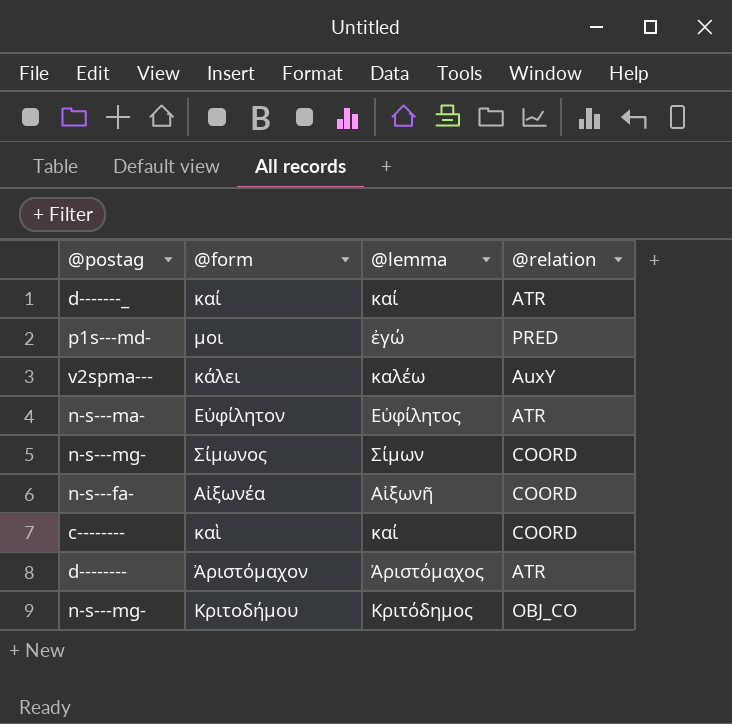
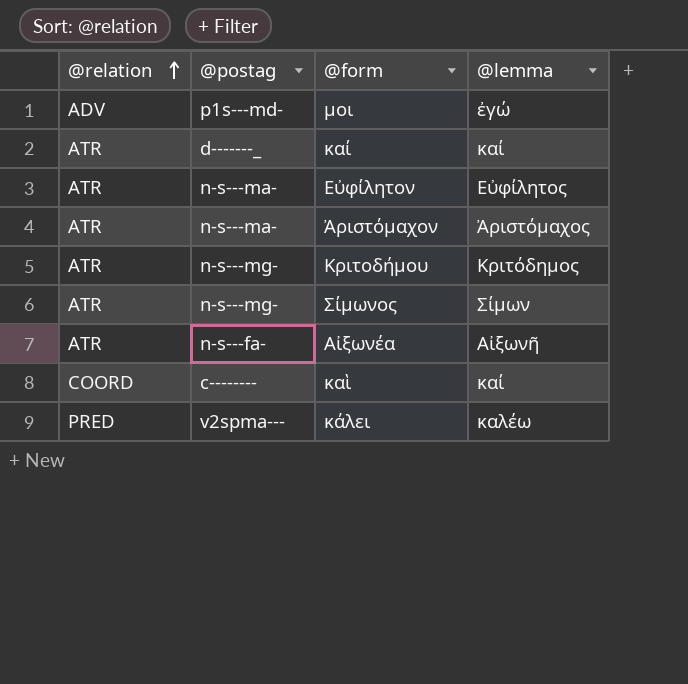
row order: none -> @relation ascending
column @relation | position: 4 -> 1
μοι | @relation: PRED -> ADV
Ἀριστόμαχον | @postag: d-------- -> n-s---ma-
Κριτοδήμου | @relation: OBJ_CO -> ATR
Σίμωνος | @relation: COORD -> ATR
Αἰξωνέα | @relation: COORD -> ATR
κάλει | @relation: AuxY -> PRED

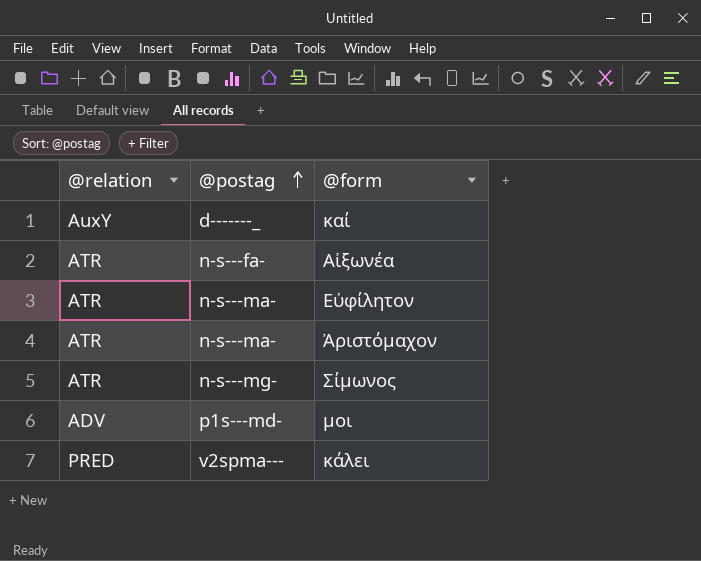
row order: @relation ascending -> @postag ascending
column @lemma | position: 4 -> none
row Κριτοδήμου: ATR | n-s---mg- | Κριτόδημος -> none
row καὶ: COORD | c-------- | καί -> none
καί | @relation: ATR -> AuxY

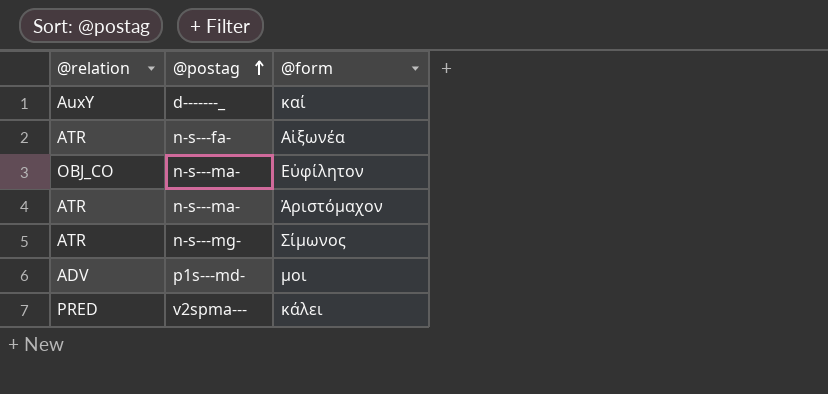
Εὐφίλητον | @relation: ATR -> OBJ_CO

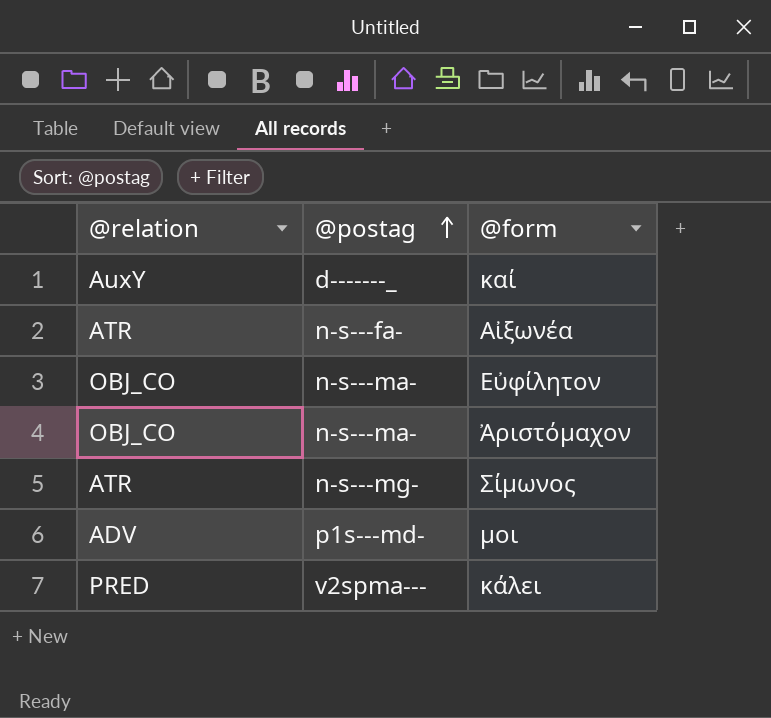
Ἀριστόμαχον | @relation: ATR -> OBJ_CO

